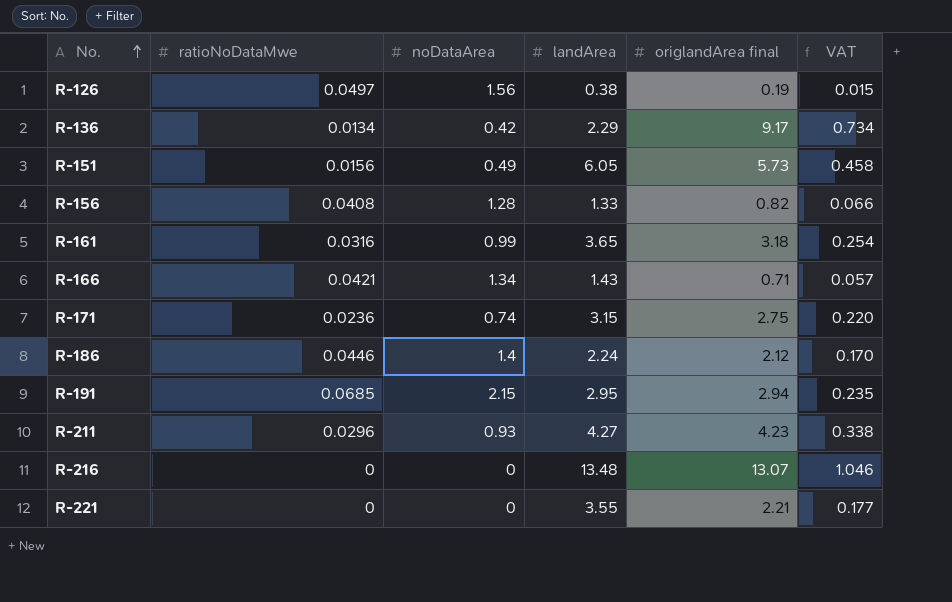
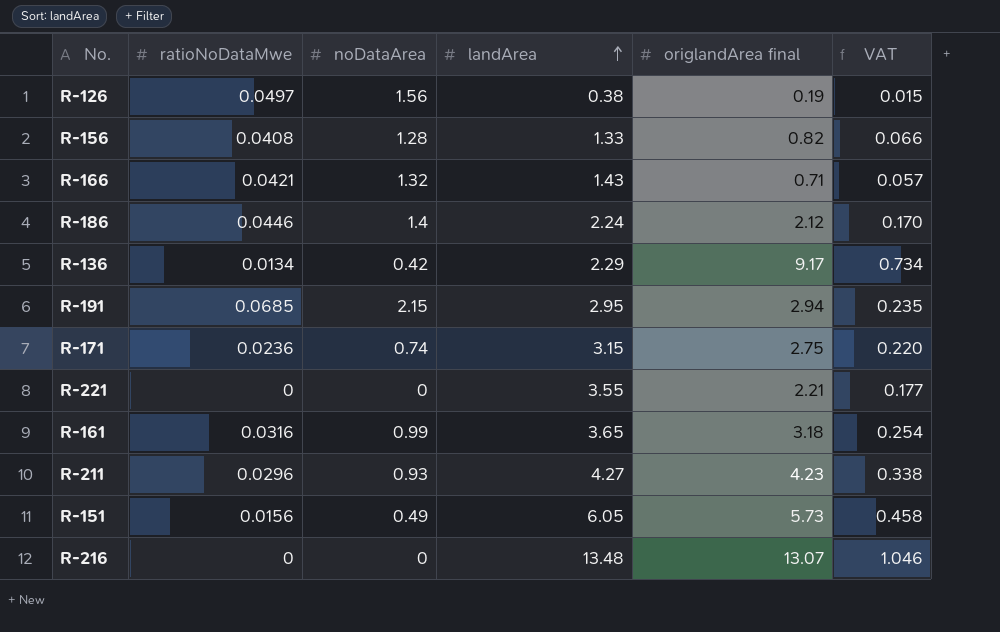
row order: No. ascending -> landArea ascending
R-166 | noDataArea: 1.34 -> 1.32

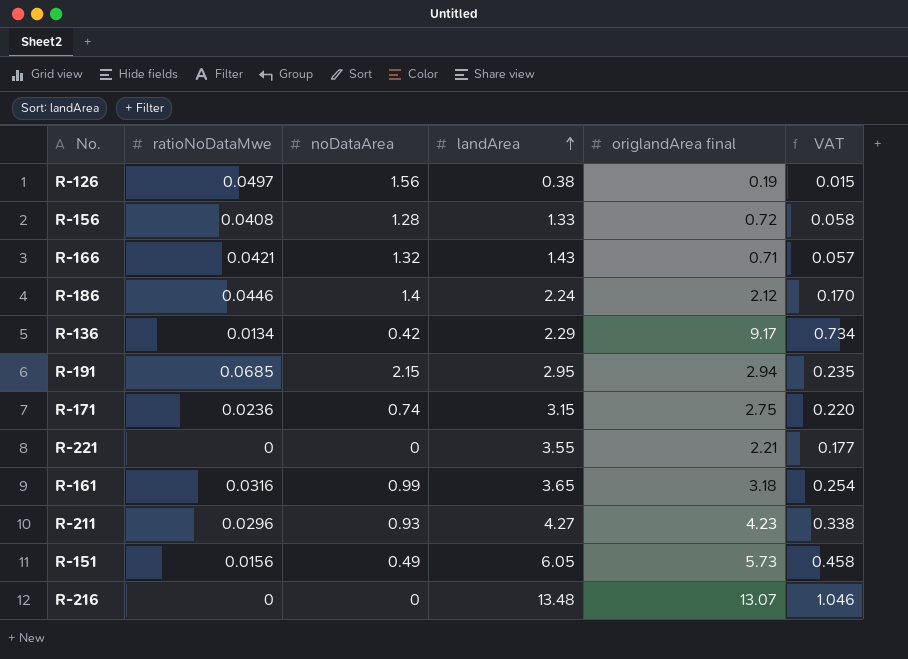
R-156 | origlandArea final: 0.82 -> 0.72
R-156 | VAT: 0.066 -> 0.058

